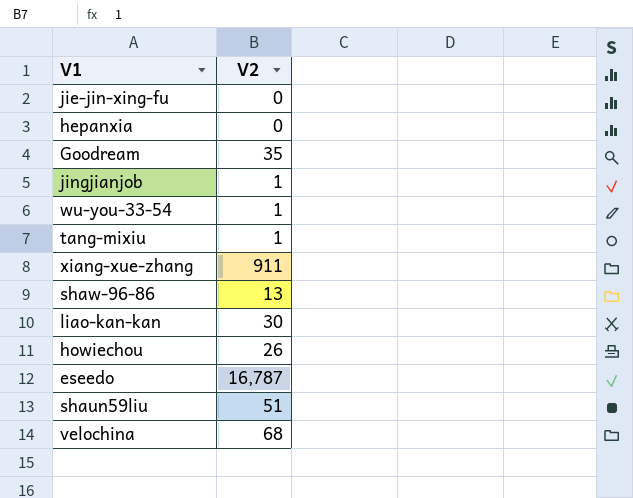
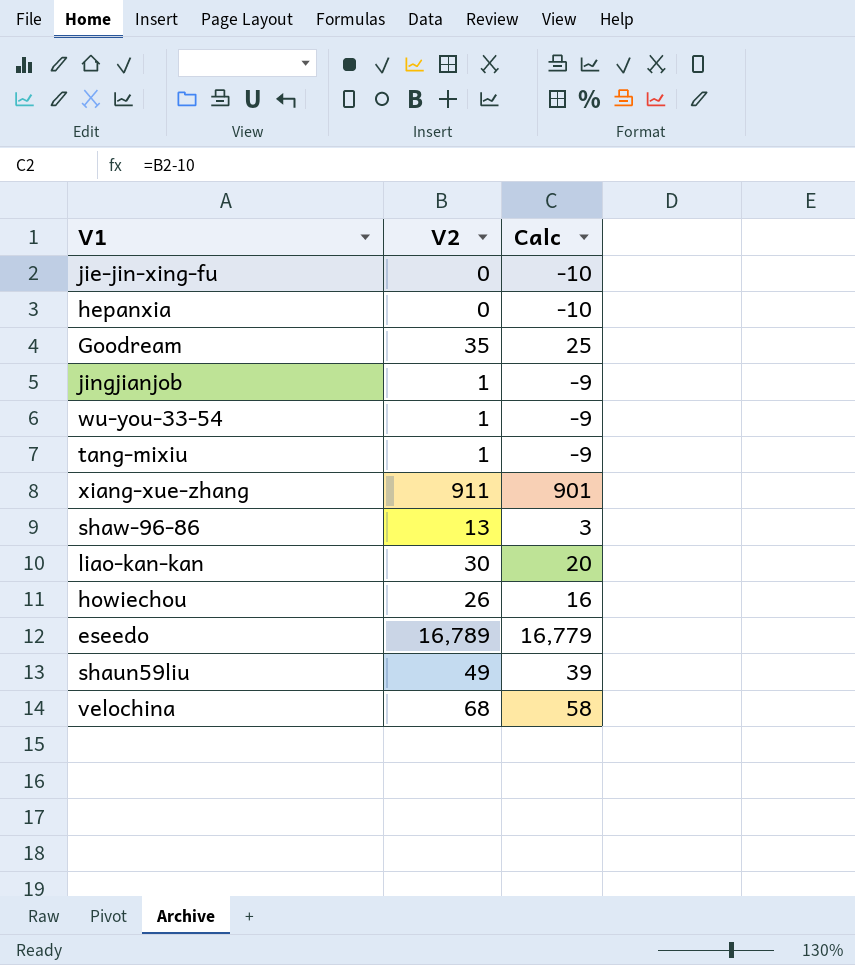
column Calc | formula: none -> [V2] - 10
eseedo | V2: 16,787 -> 16,789
shaun59liu | V2: 51 -> 49

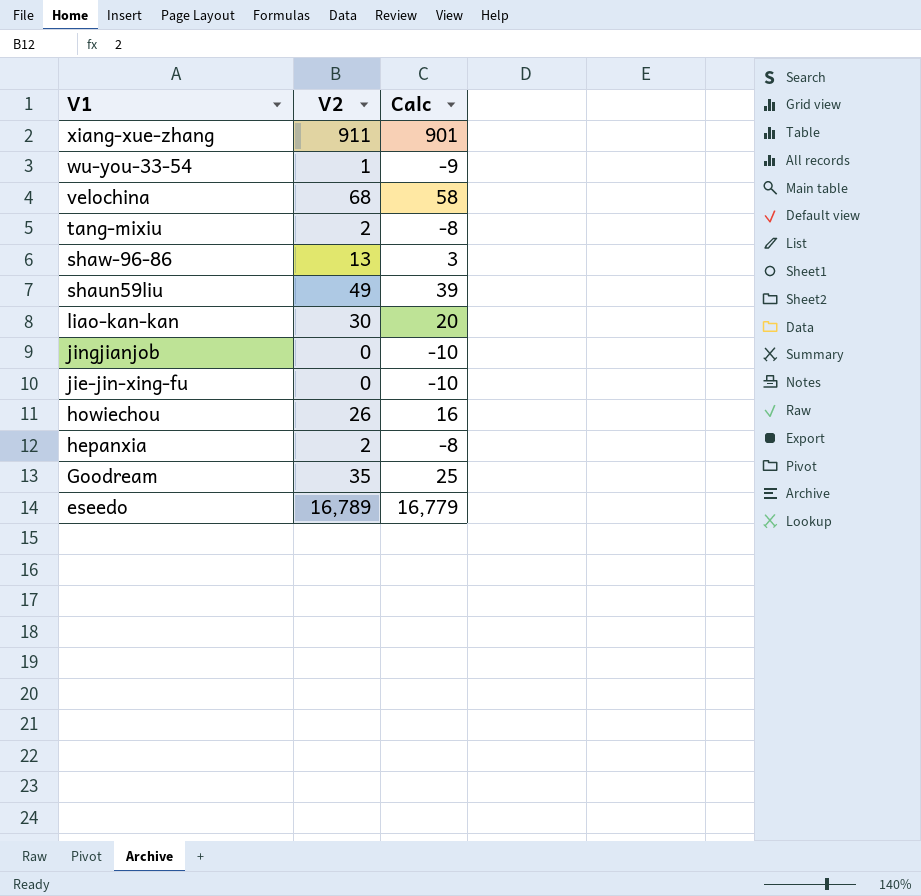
row order: none -> V1 descending
tang-mixiu | V2: 1 -> 2
tang-mixiu | Calc: -9 -> -8
jingjianjob | V2: 1 -> 0
jingjianjob | Calc: -9 -> -10
hepanxia | V2: 0 -> 2
hepanxia | Calc: -10 -> -8

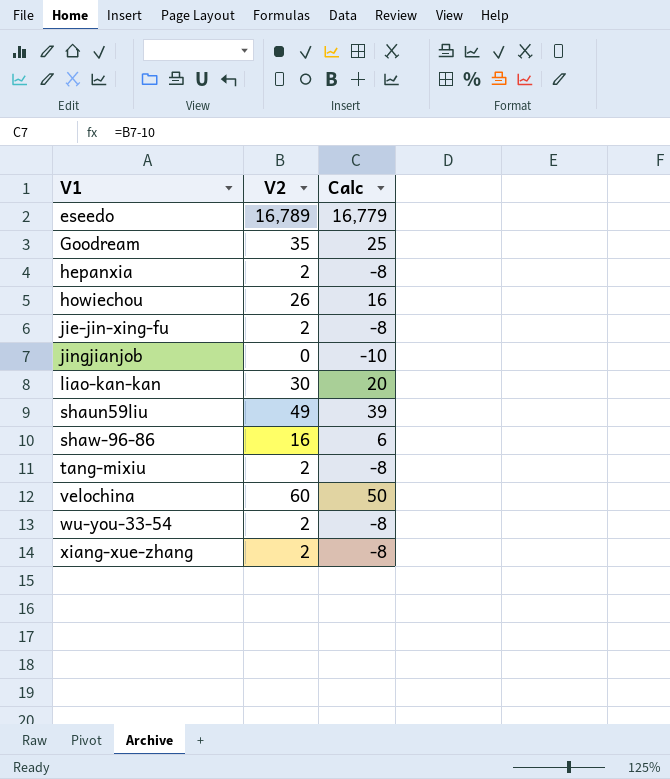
row order: V1 descending -> V1 ascending
jie-jin-xing-fu | V2: 0 -> 2
jie-jin-xing-fu | Calc: -10 -> -8
shaw-96-86 | V2: 13 -> 16
shaw-96-86 | Calc: 3 -> 6
velochina | V2: 68 -> 60
velochina | Calc: 58 -> 50
wu-you-33-54 | V2: 1 -> 2
wu-you-33-54 | Calc: -9 -> -8
xiang-xue-zhang | V2: 911 -> 2
xiang-xue-zhang | Calc: 901 -> -8

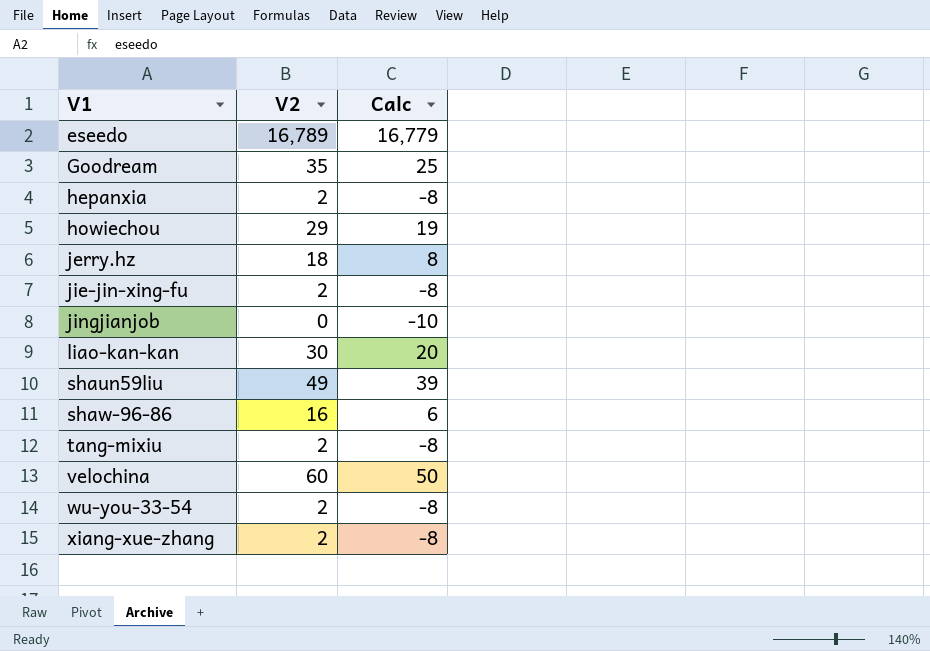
howiechou | V2: 26 -> 29
howiechou | Calc: 16 -> 19
row jerry.hz: none -> 18 | 8

